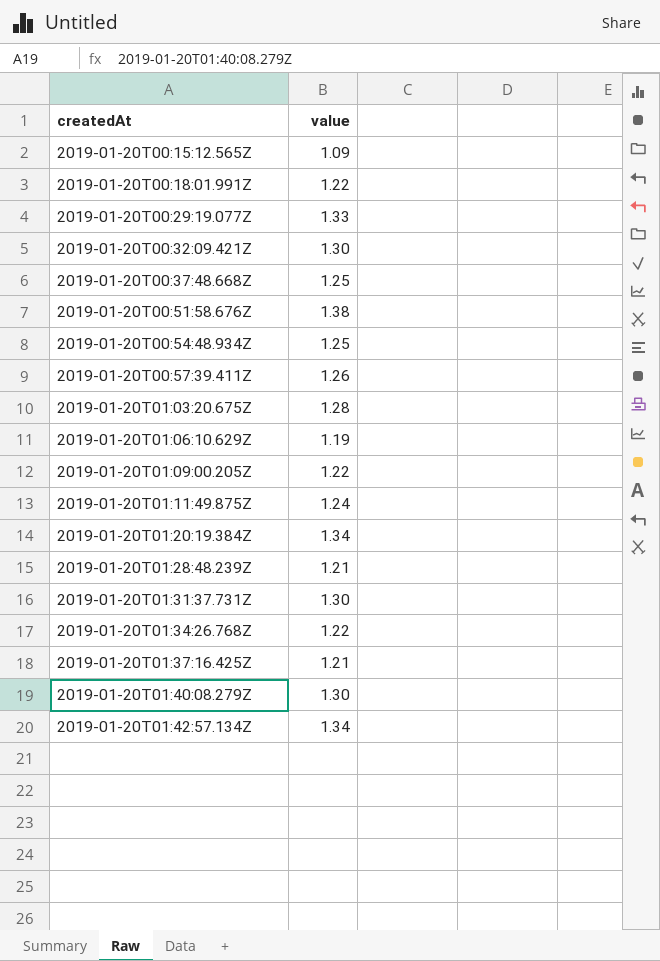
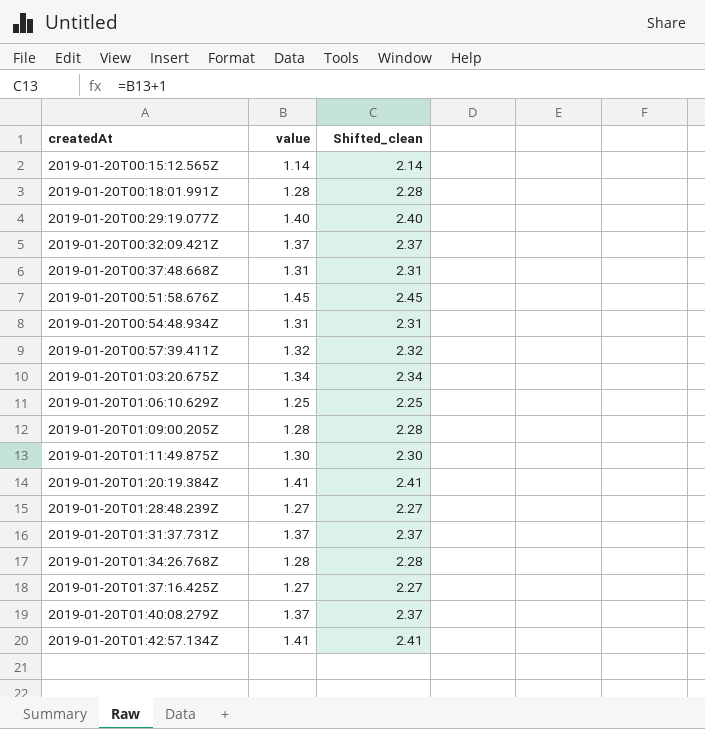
column Shifted_clean | formula: none -> [value] + 1
2019-01-20T00:15:12.565Z | value: 1.09 -> 1.14
2019-01-20T00:18:01.991Z | value: 1.22 -> 1.28
2019-01-20T00:29:19.077Z | value: 1.33 -> 1.40
2019-01-20T00:32:09.421Z | value: 1.30 -> 1.37
2019-01-20T00:37:48.668Z | value: 1.25 -> 1.31
2019-01-20T00:51:58.676Z | value: 1.38 -> 1.45
2019-01-20T00:54:48.934Z | value: 1.25 -> 1.31
2019-01-20T00:57:39.411Z | value: 1.26 -> 1.32
2019-01-20T01:03:20.675Z | value: 1.28 -> 1.34
2019-01-20T01:06:10.629Z | value: 1.19 -> 1.25
2019-01-20T01:09:00.205Z | value: 1.22 -> 1.28
2019-01-20T01:11:49.875Z | value: 1.24 -> 1.30
2019-01-20T01:20:19.384Z | value: 1.34 -> 1.41
2019-01-20T01:28:48.239Z | value: 1.21 -> 1.27
2019-01-20T01:31:37.731Z | value: 1.30 -> 1.37
2019-01-20T01:34:26.768Z | value: 1.22 -> 1.28
2019-01-20T01:37:16.425Z | value: 1.21 -> 1.27
2019-01-20T01:40:08.279Z | value: 1.30 -> 1.37
2019-01-20T01:42:57.134Z | value: 1.34 -> 1.41

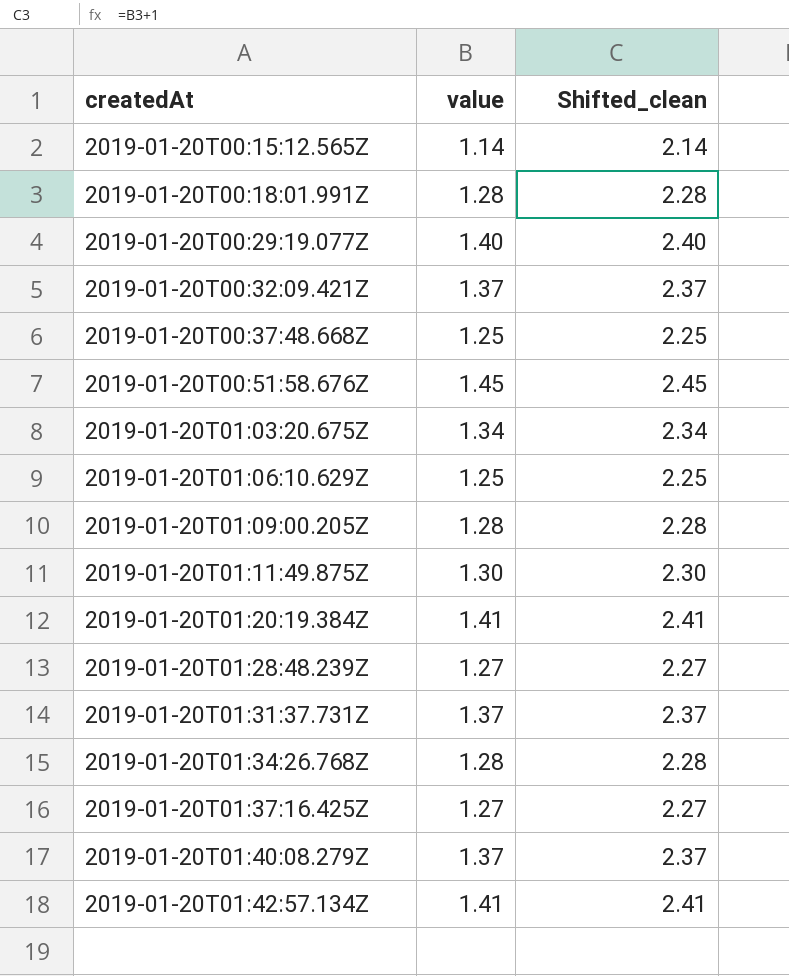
row 2019-01-20T00:54:48.934Z: 1.31 | 2.31 -> none
row 2019-01-20T00:57:39.411Z: 1.32 | 2.32 -> none
2019-01-20T00:37:48.668Z | value: 1.31 -> 1.25
2019-01-20T00:37:48.668Z | Shifted_clean: 2.31 -> 2.25

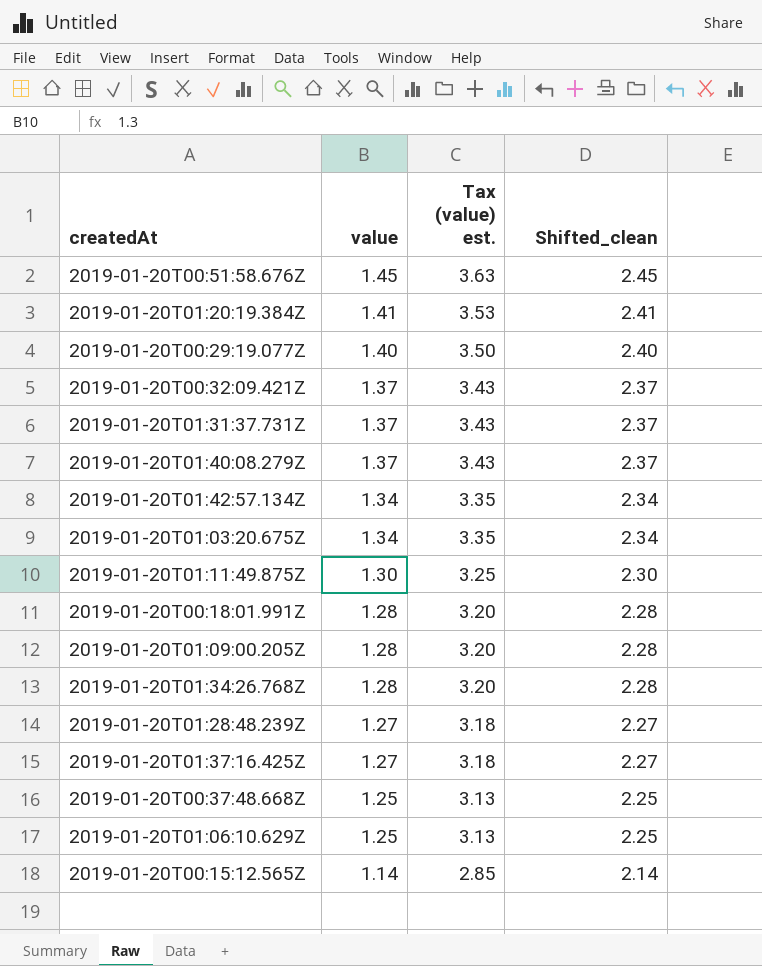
row order: createdAt ascending -> value descending
column Tax (value) est. | formula: none -> [value] * 2.5
2019-01-20T01:42:57.134Z | value: 1.41 -> 1.34
2019-01-20T01:42:57.134Z | Shifted_clean: 2.41 -> 2.34

